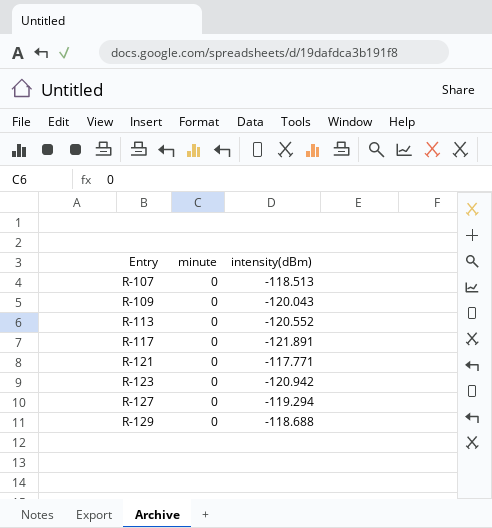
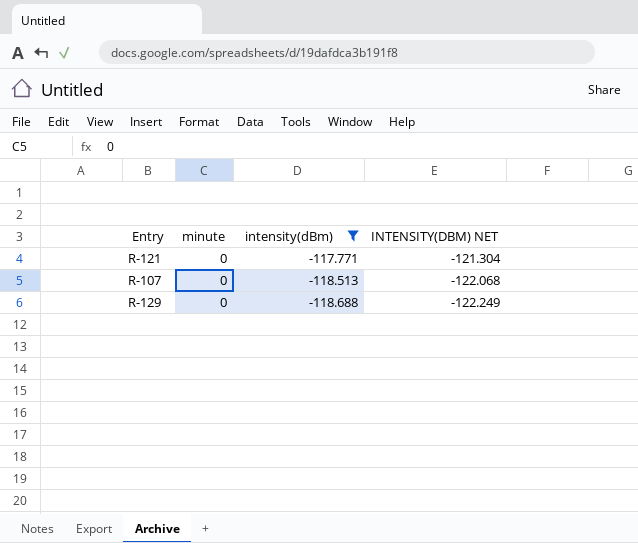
filter: none -> intensity(dBm) >= -118.688
row order: Entry ascending -> intensity(dBm) descending
column INTENSITY(DBM) NET | formula: none -> [intensity(dBm)] * 1.03

